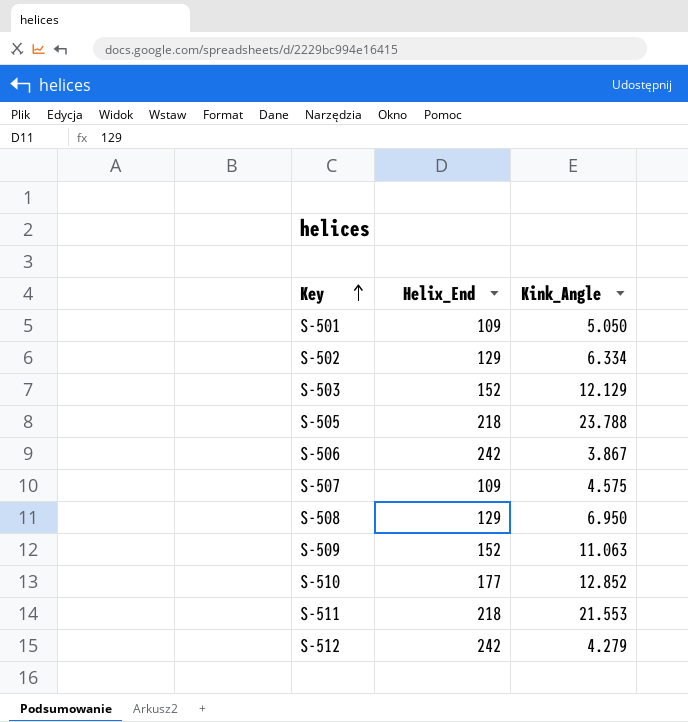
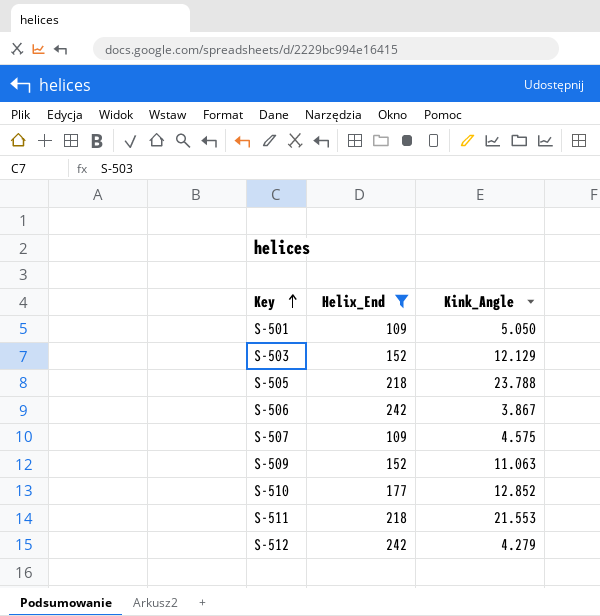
filter: none -> Helix_End != 129

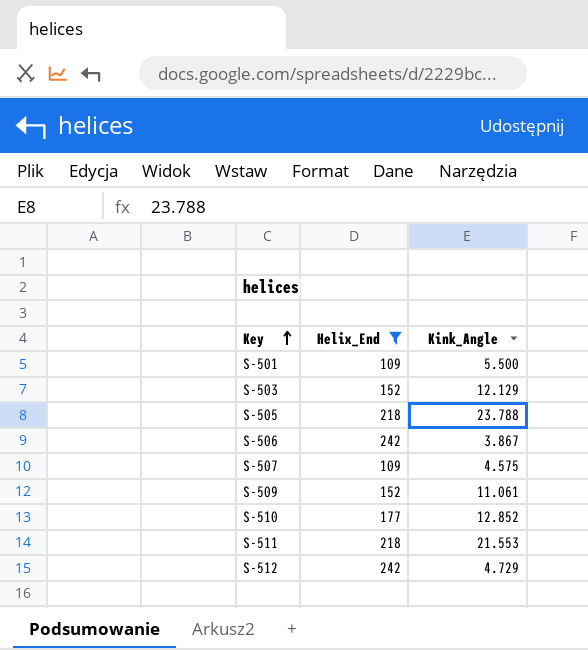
S-501 | Kink_Angle: 5.050 -> 5.500
S-509 | Kink_Angle: 11.063 -> 11.061
S-512 | Kink_Angle: 4.279 -> 4.729

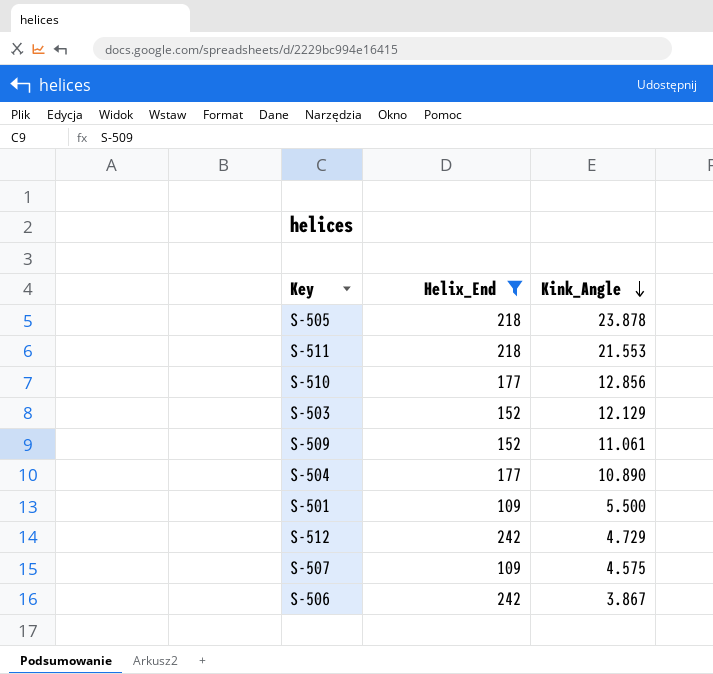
row order: Key ascending -> Kink_Angle descending
S-505 | Kink_Angle: 23.788 -> 23.878
S-510 | Kink_Angle: 12.852 -> 12.856
row S-504: none -> 177 | 10.890

